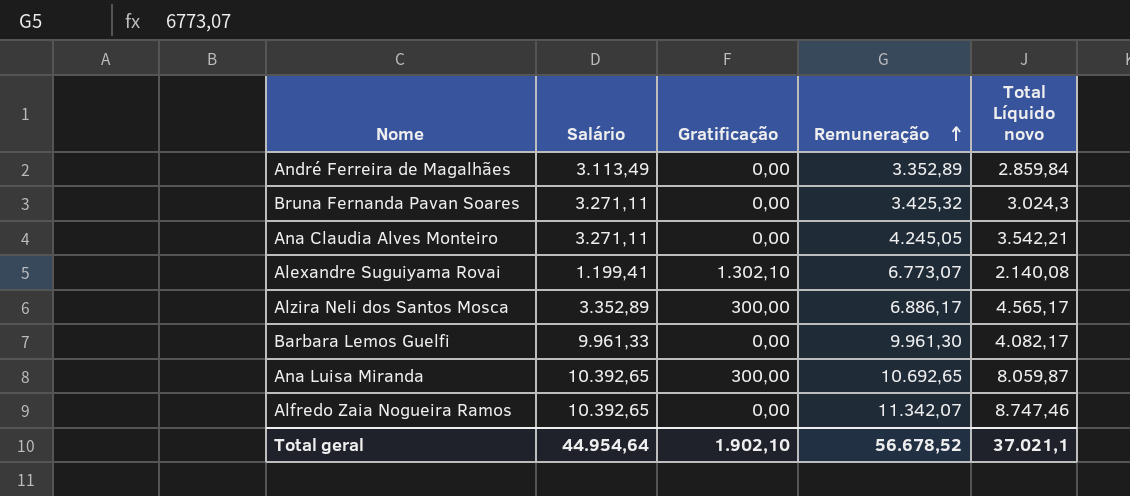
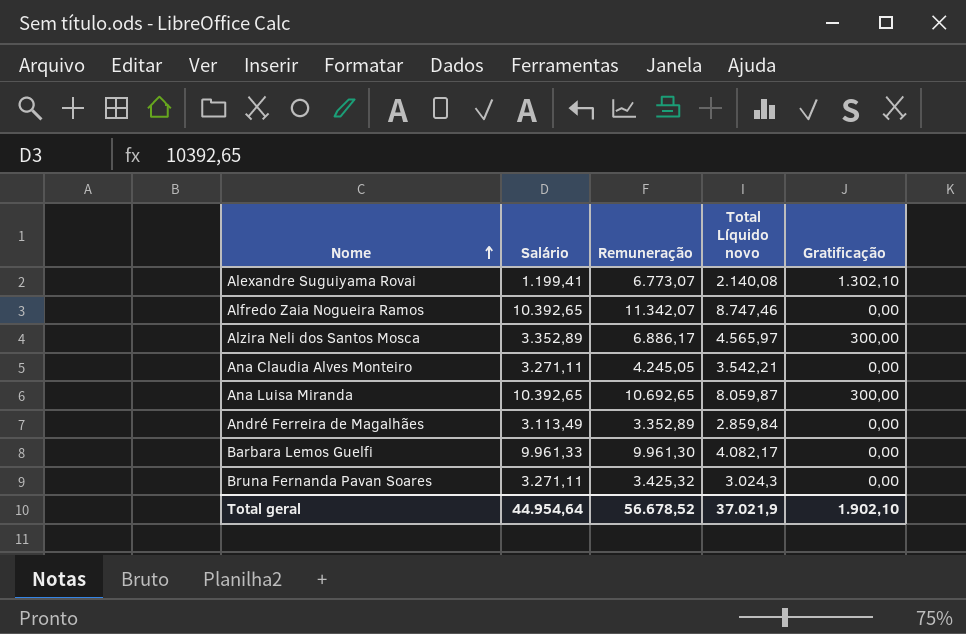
row order: Remuneração ascending -> Nome ascending
column Gratificação | position: 3 -> 5
Alzira Neli dos Santos Mosca | Total Líquido novo: 4.565,17 -> 4.565,97
Total geral | Total Líquido novo: 37.021,1 -> 37.021,9

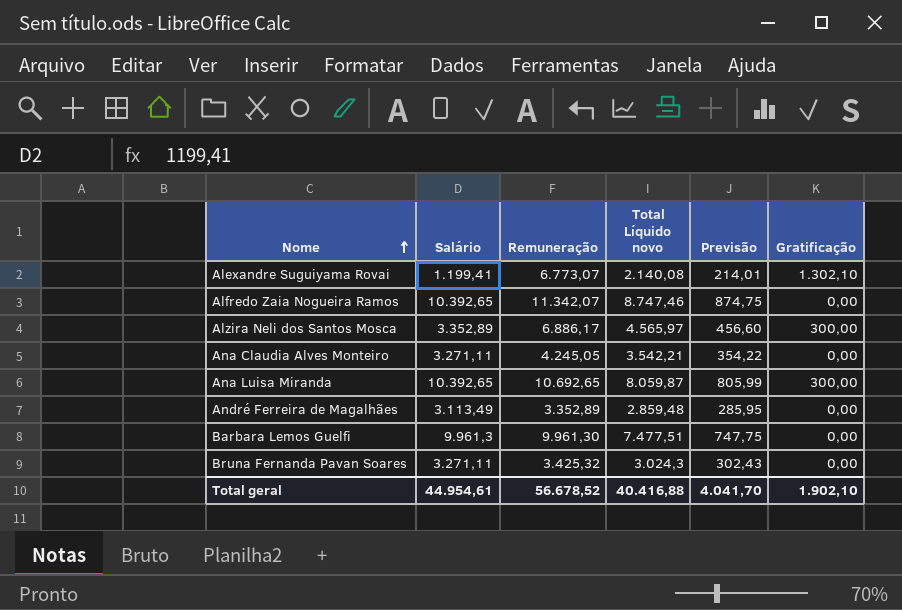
column Previsão | formula: none -> [Total Líquido novo] * 0,1
André Ferreira de Magalhães | Total Líquido novo: 2.859,84 -> 2.859,48
Barbara Lemos Guelfi | Salário: 9.961,33 -> 9.961,3
Barbara Lemos Guelfi | Total Líquido novo: 4.082,17 -> 7.477,51
Total geral | Salário: 44.954,64 -> 44.954,61
Total geral | Total Líquido novo: 37.021,9 -> 40.416,88

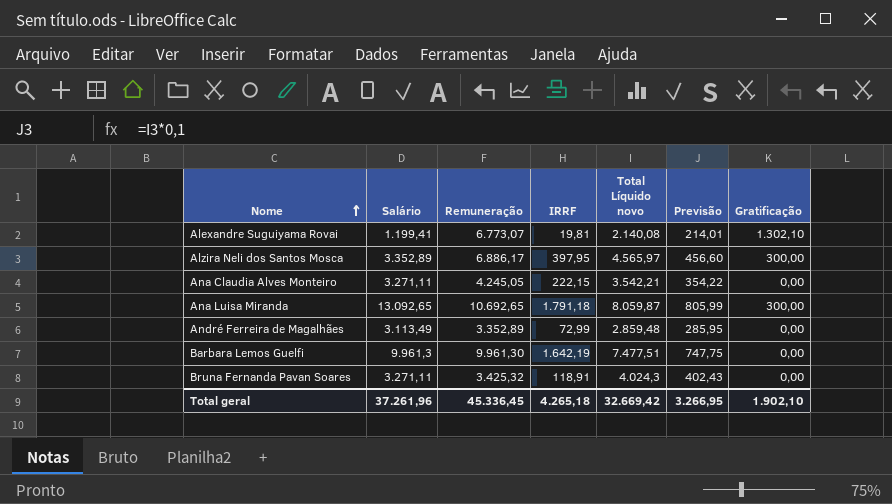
column IRRF | position: none -> 4
row Alfredo Zaia Nogueira Ramos: 10.392,65 | 11.342,07 | 8.747,46 | 874,75 | 0,00 -> none
Ana Luisa Miranda | Salário: 10.392,65 -> 13.092,65
Bruna Fernanda Pavan Soares | Total Líquido novo: 3.024,3 -> 4.024,3
Bruna Fernanda Pavan Soares | Previsão: 302,43 -> 402,43
Total geral | Salário: 44.954,61 -> 37.261,96
Total geral | Remuneração: 56.678,52 -> 45.336,45
Total geral | Total Líquido novo: 40.416,88 -> 32.669,42
Total geral | Previsão: 4.041,70 -> 3.266,95

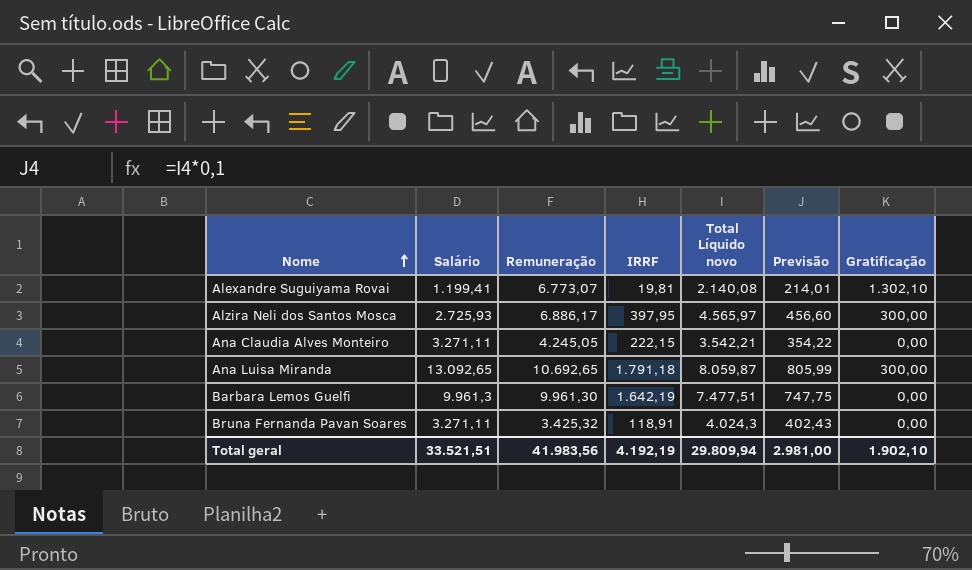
row André Ferreira de Magalhães: 3.113,49 | 3.352,89 | 72,99 | 2.859,48 | 285,95 | 0,00 -> none
Alzira Neli dos Santos Mosca | Salário: 3.352,89 -> 2.725,93
Total geral | Salário: 37.261,96 -> 33.521,51
Total geral | Remuneração: 45.336,45 -> 41.983,56
Total geral | IRRF: 4.265,18 -> 4.192,19
Total geral | Total Líquido novo: 32.669,42 -> 29.809,94
Total geral | Previsão: 3.266,95 -> 2.981,00

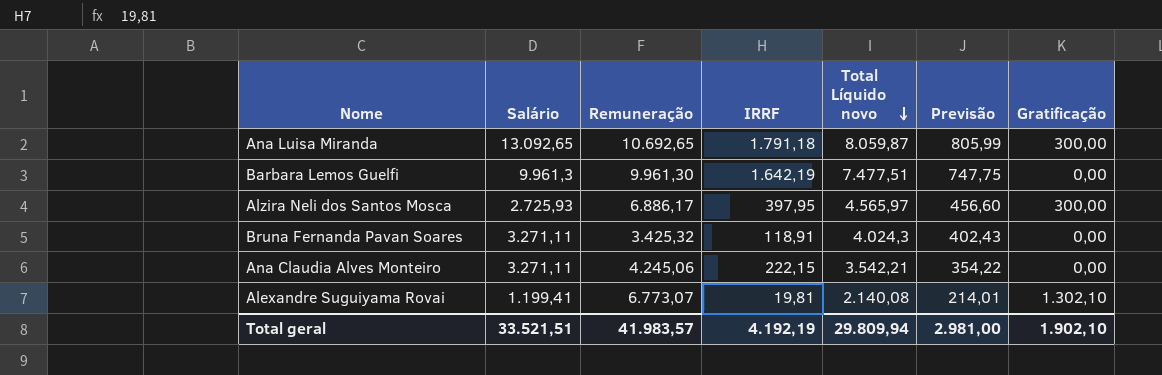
row order: Nome ascending -> Total Líquido novo descending
Ana Claudia Alves Monteiro | Remuneração: 4.245,05 -> 4.245,06
Total geral | Remuneração: 41.983,56 -> 41.983,57

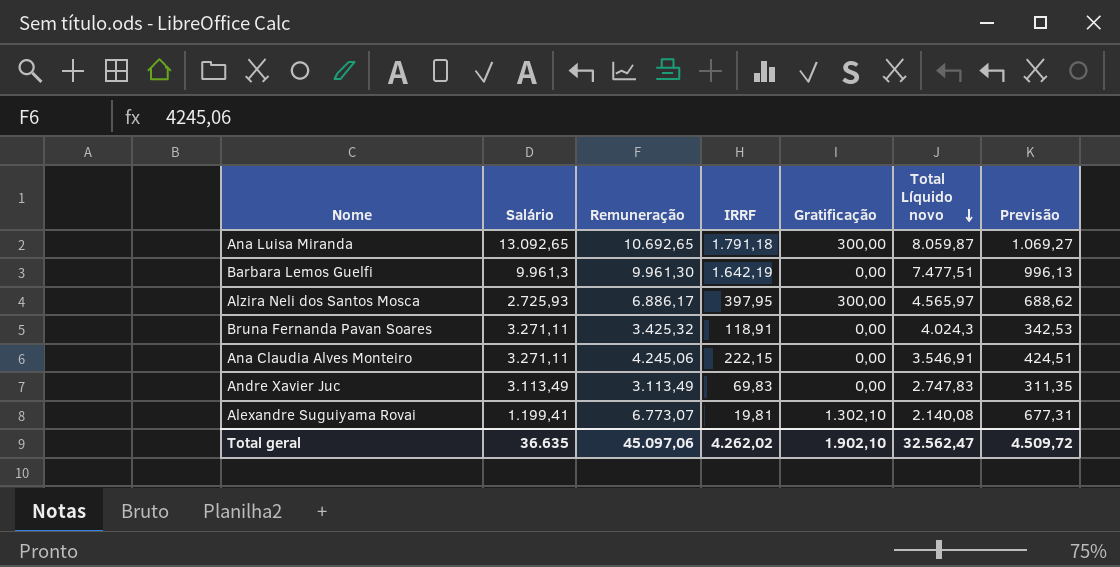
column Gratificação | position: 7 -> 5
column Previsão | formula: [Total Líquido novo] * 0,1 -> [Remuneração] * 0,1
Ana Claudia Alves Monteiro | Total Líquido novo: 3.542,21 -> 3.546,91
row Andre Xavier Juc: none -> 3.113,49 | 3.113,49 | 69,83 | 0,00 | 2.747,83 | 311,35
Total geral | Salário: 33.521,51 -> 36.635
Total geral | Remuneração: 41.983,57 -> 45.097,06
Total geral | IRRF: 4.192,19 -> 4.262,02
Total geral | Total Líquido novo: 29.809,94 -> 32.562,47
Total geral | Previsão: 2.981,00 -> 4.509,72

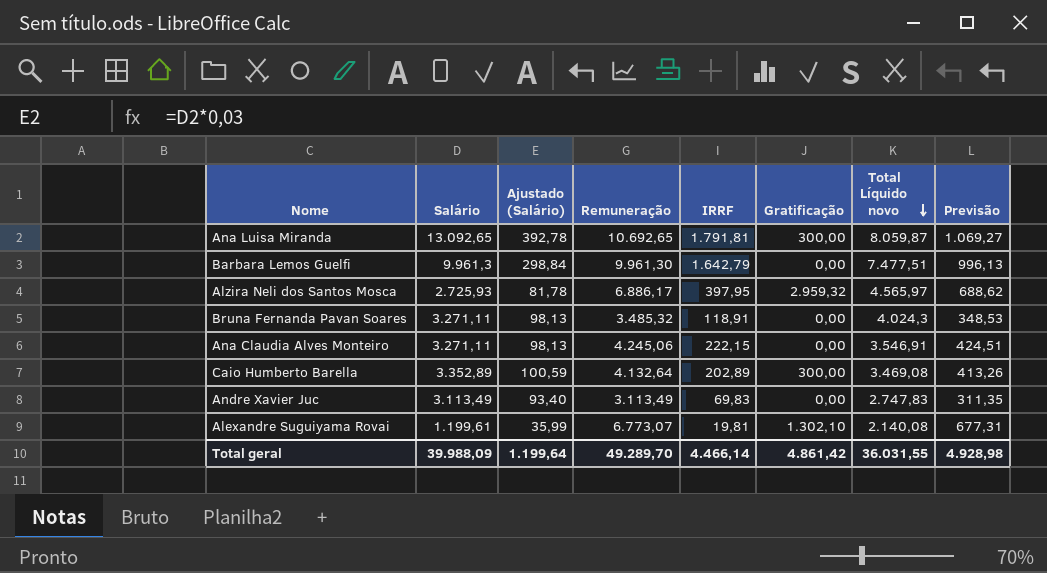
column Ajustado (Salário) | formula: none -> [Salário] * 0,03
Ana Luisa Miranda | IRRF: 1.791,18 -> 1.791,81
Barbara Lemos Guelfi | IRRF: 1.642,19 -> 1.642,79
Alzira Neli dos Santos Mosca | Gratificação: 300,00 -> 2.959,32
Bruna Fernanda Pavan Soares | Remuneração: 3.425,32 -> 3.485,32
Bruna Fernanda Pavan Soares | Previsão: 342,53 -> 348,53
row Caio Humberto Barella: none -> 3.352,89 | 100,59 | 4.132,64 | 202,89 | 300,00 | 3.469,08 | 413,26
Alexandre Suguiyama Rovai | Salário: 1.199,41 -> 1.199,61
Total geral | Salário: 36.635 -> 39.988,09
Total geral | Remuneração: 45.097,06 -> 49.289,70
Total geral | IRRF: 4.262,02 -> 4.466,14
Total geral | Gratificação: 1.902,10 -> 4.861,42
Total geral | Total Líquido novo: 32.562,47 -> 36.031,55
Total geral | Previsão: 4.509,72 -> 4.928,98

